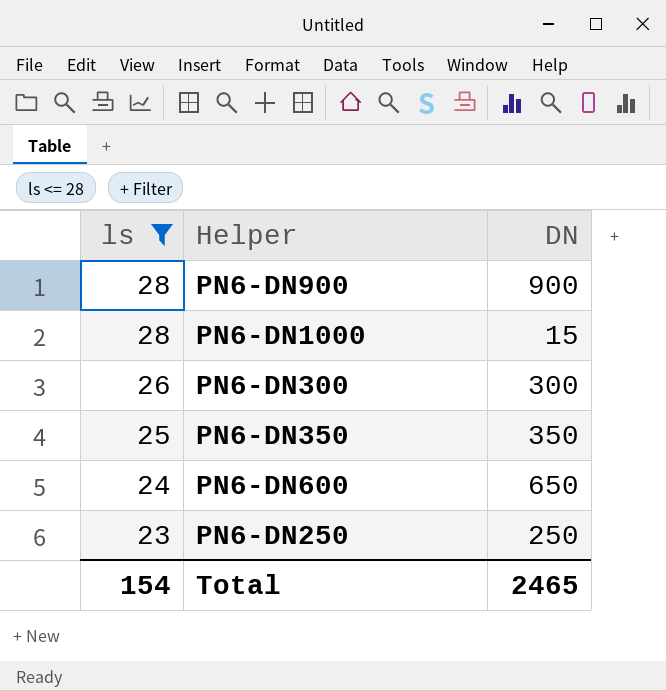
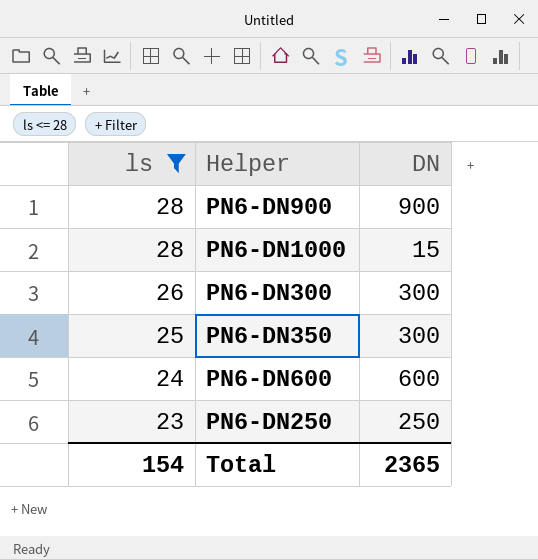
PN6-DN350 | DN: 350 -> 300
PN6-DN600 | DN: 650 -> 600
Total | DN: 2465 -> 2365

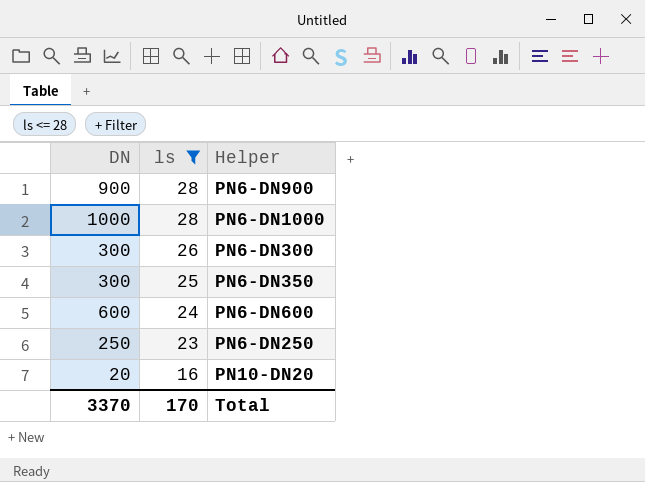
column DN | position: 3 -> 1
PN6-DN1000 | DN: 15 -> 1000
row PN10-DN20: none -> 20 | 16
Total | DN: 2365 -> 3370
Total | ls: 154 -> 170

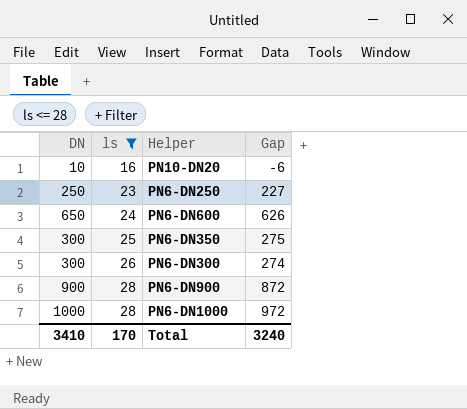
row order: ls descending -> ls ascending
column Gap | formula: none -> [DN] - [ls]
PN10-DN20 | DN: 20 -> 10
PN6-DN600 | DN: 600 -> 650
Total | DN: 3370 -> 3410

